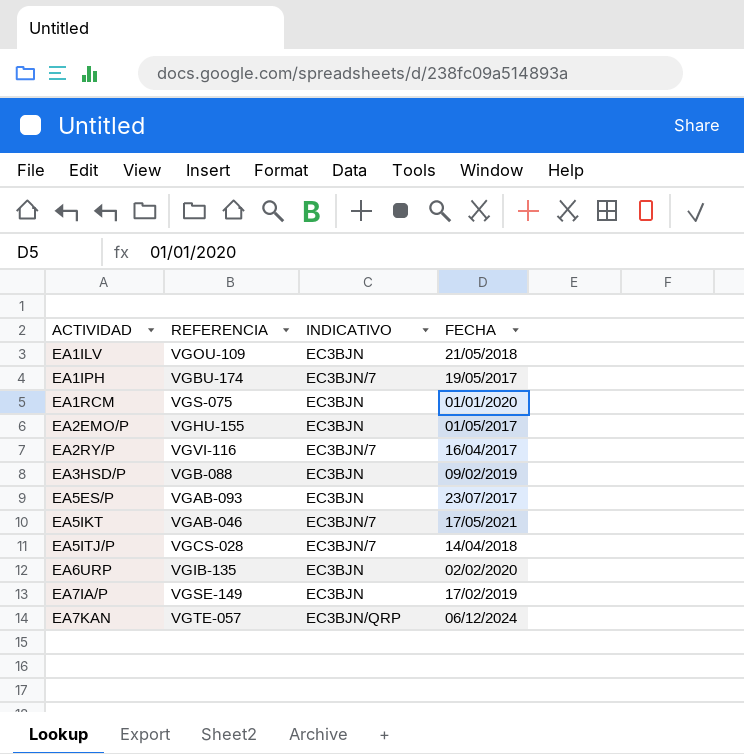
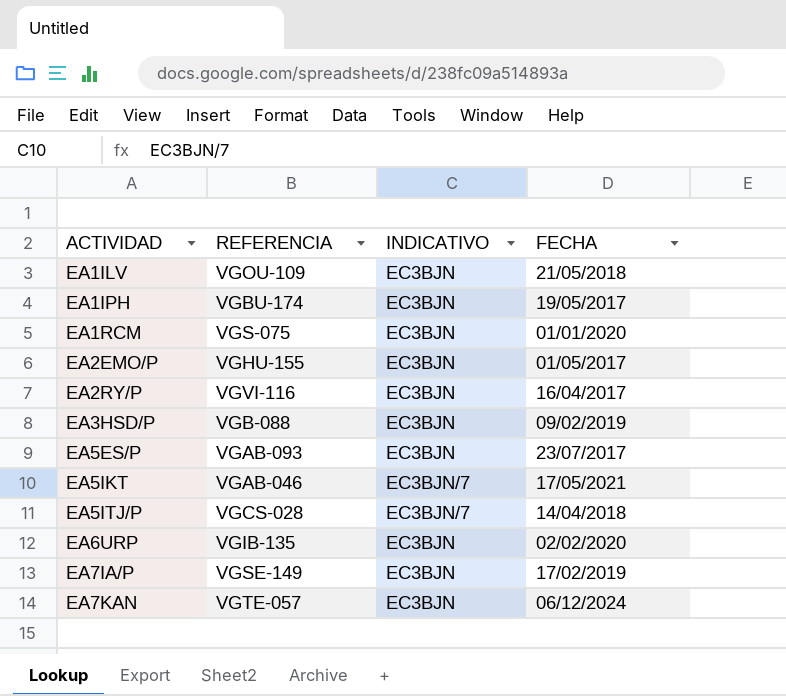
EA1IPH | INDICATIVO: EC3BJN/7 -> EC3BJN
EA2RY/P | INDICATIVO: EC3BJN/7 -> EC3BJN
EA7KAN | INDICATIVO: EC3BJN/QRP -> EC3BJN

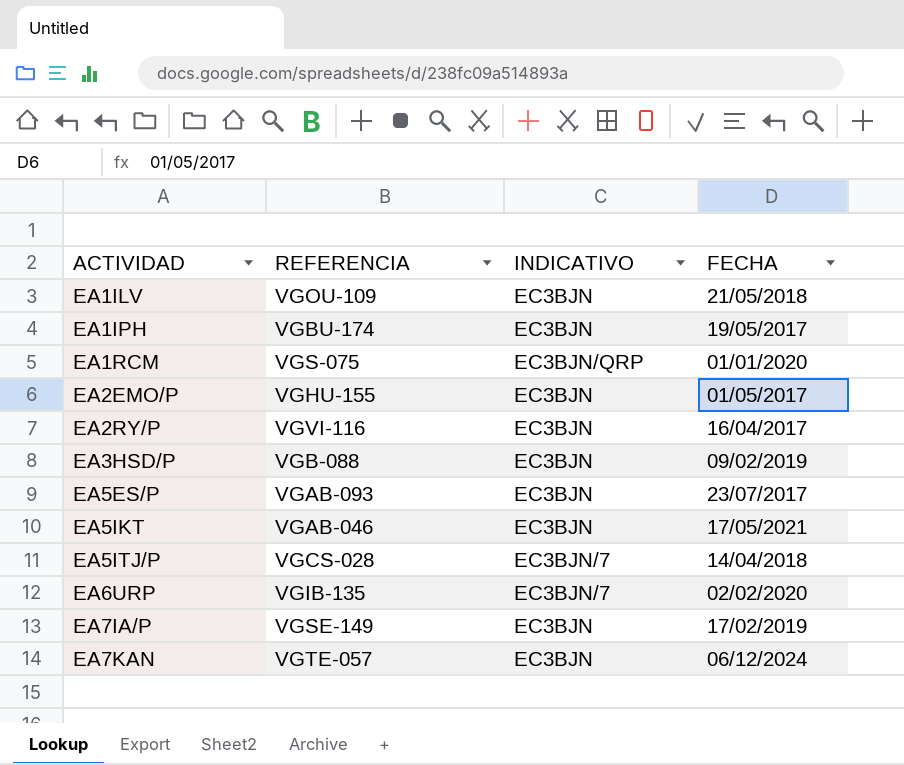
EA1RCM | INDICATIVO: EC3BJN -> EC3BJN/QRP
EA5IKT | INDICATIVO: EC3BJN/7 -> EC3BJN
EA6URP | INDICATIVO: EC3BJN -> EC3BJN/7

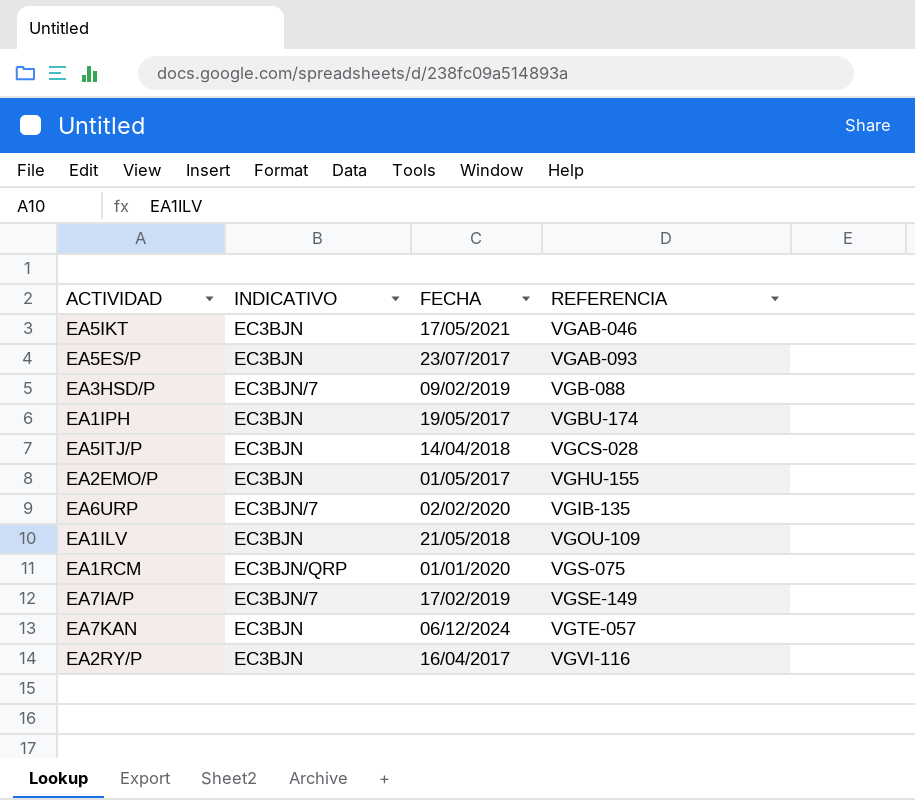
row order: ACTIVIDAD ascending -> REFERENCIA ascending
column REFERENCIA | position: 2 -> 4
EA3HSD/P | INDICATIVO: EC3BJN -> EC3BJN/7
EA5ITJ/P | INDICATIVO: EC3BJN/7 -> EC3BJN
EA7IA/P | INDICATIVO: EC3BJN -> EC3BJN/7

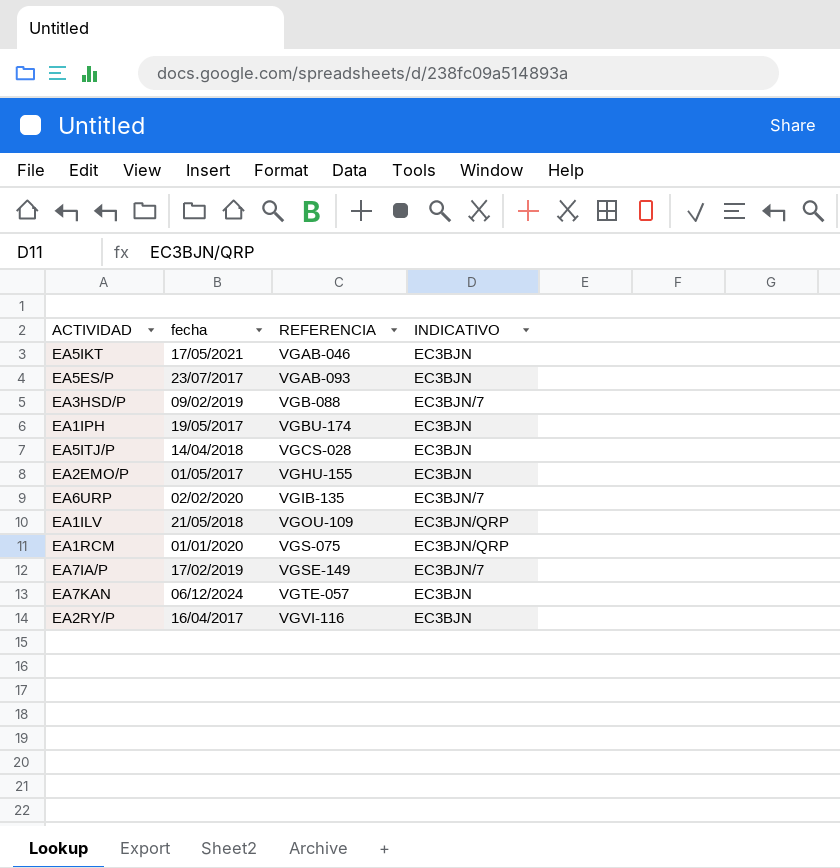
column name: FECHA -> fecha
column INDICATIVO | position: 2 -> 4
EA1ILV | INDICATIVO: EC3BJN -> EC3BJN/QRP

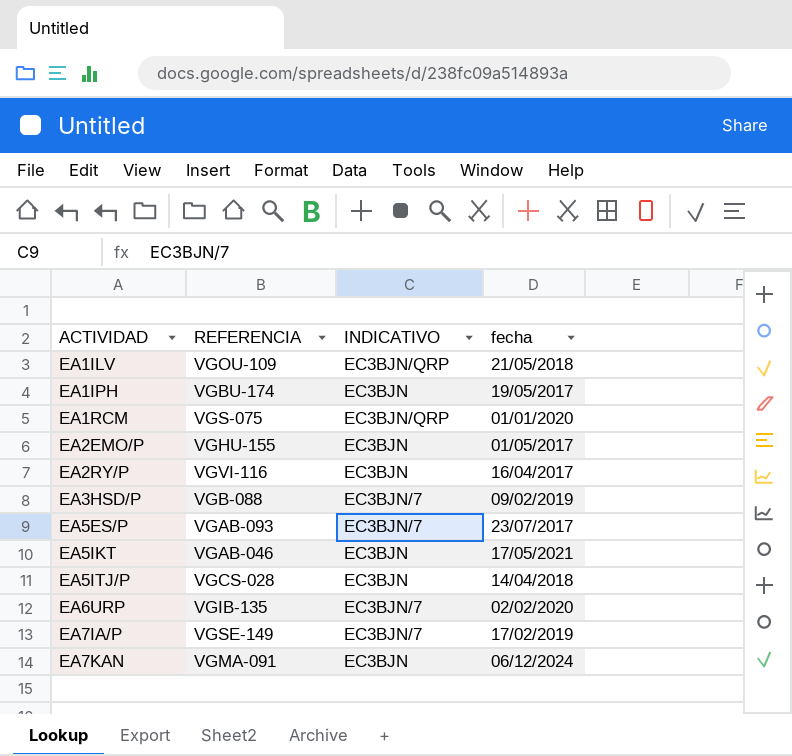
row order: REFERENCIA ascending -> ACTIVIDAD ascending
column fecha | position: 2 -> 4
EA5ES/P | INDICATIVO: EC3BJN -> EC3BJN/7
EA7KAN | REFERENCIA: VGTE-057 -> VGMA-091

